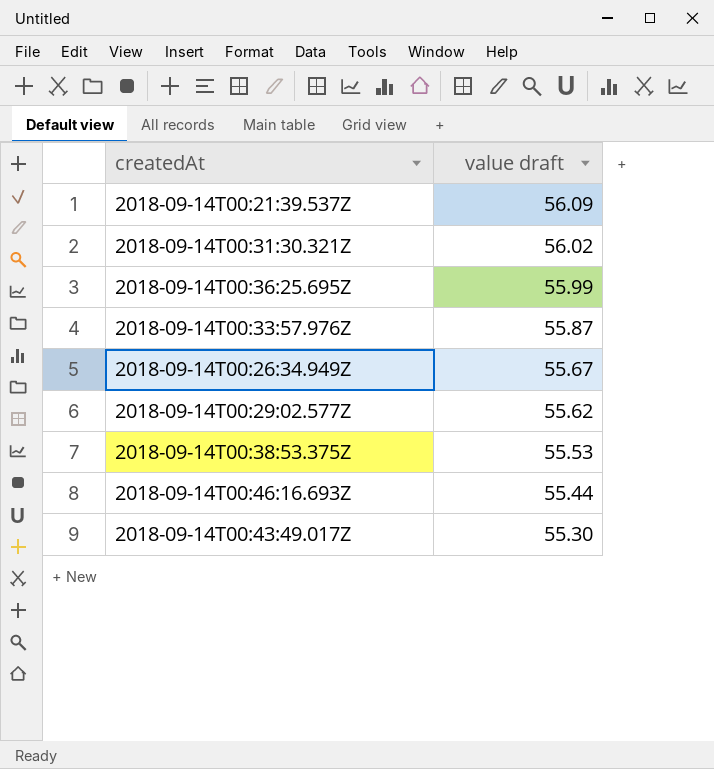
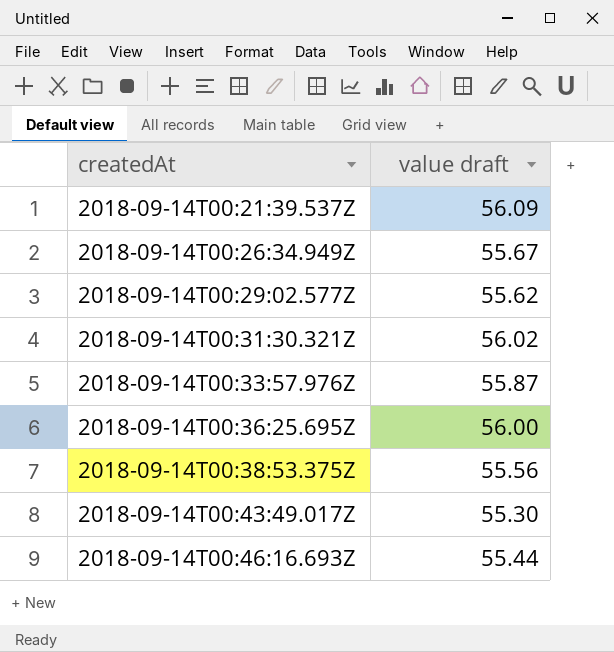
row order: value draft descending -> createdAt ascending
2018-09-14T00:36:25.695Z | value draft: 55.99 -> 56.00
2018-09-14T00:38:53.375Z | value draft: 55.53 -> 55.56

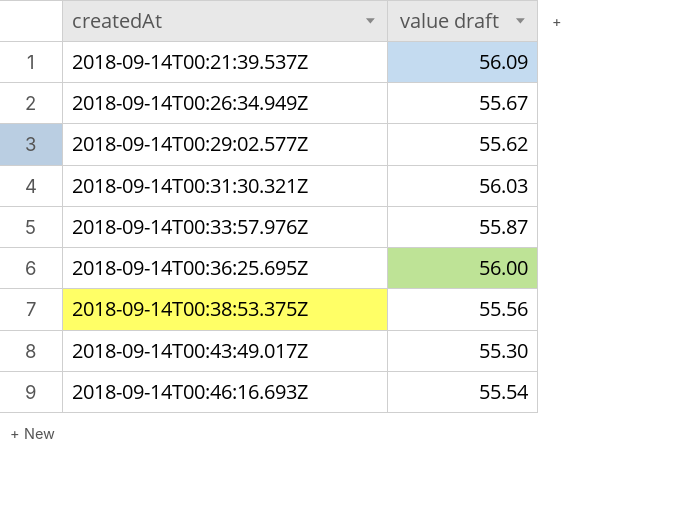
2018-09-14T00:31:30.321Z | value draft: 56.02 -> 56.03
2018-09-14T00:46:16.693Z | value draft: 55.44 -> 55.54

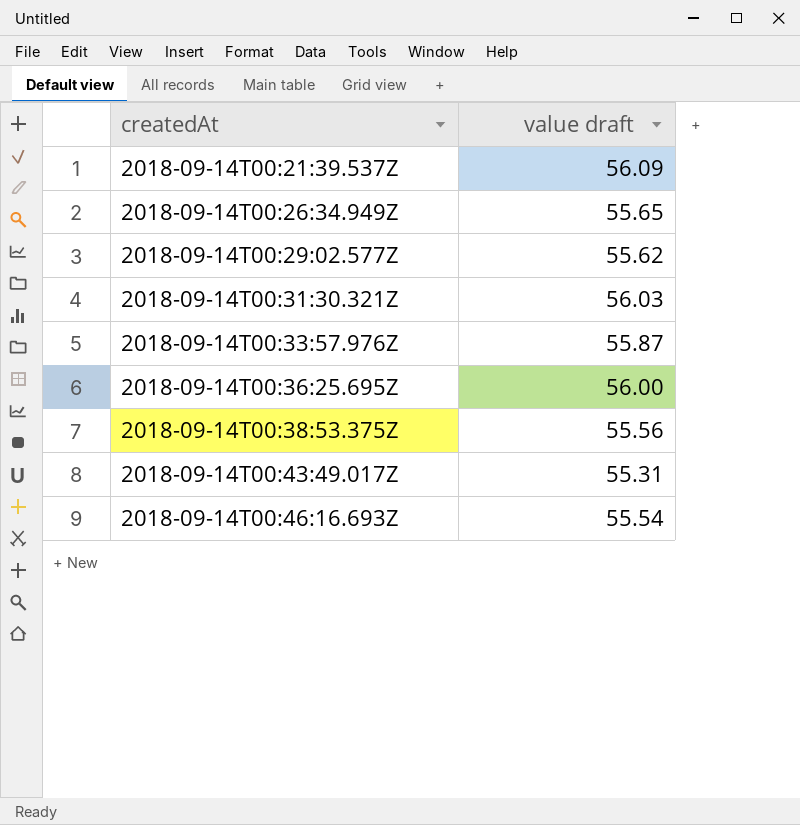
2018-09-14T00:26:34.949Z | value draft: 55.67 -> 55.65
2018-09-14T00:43:49.017Z | value draft: 55.30 -> 55.31

